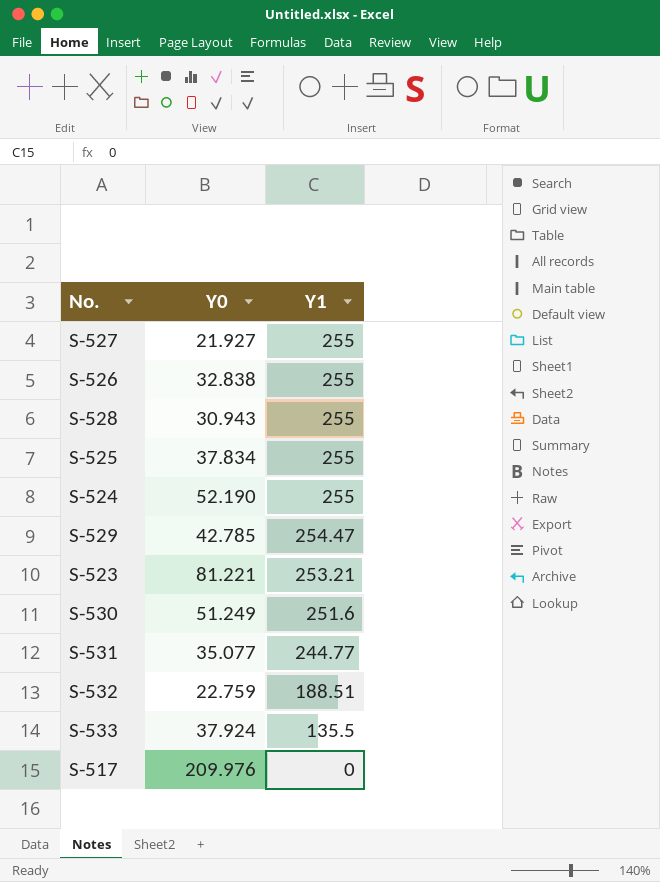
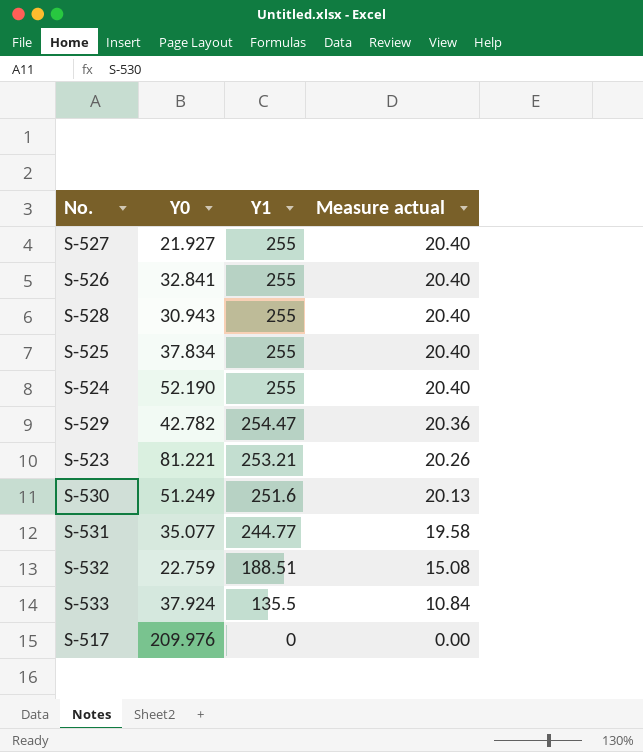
column Measure actual | formula: none -> [Y1] * 0.08
S-526 | Y0: 32.838 -> 32.841
S-529 | Y0: 42.785 -> 42.782

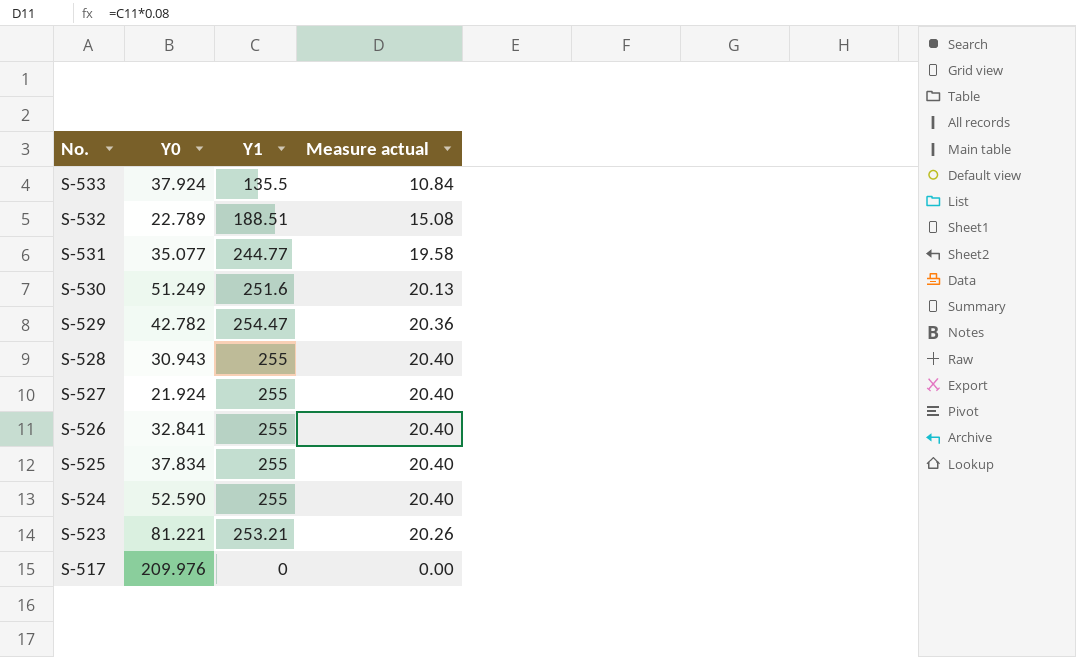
row order: Y1 descending -> No. descending
S-532 | Y0: 22.759 -> 22.789
S-527 | Y0: 21.927 -> 21.924
S-524 | Y0: 52.190 -> 52.590

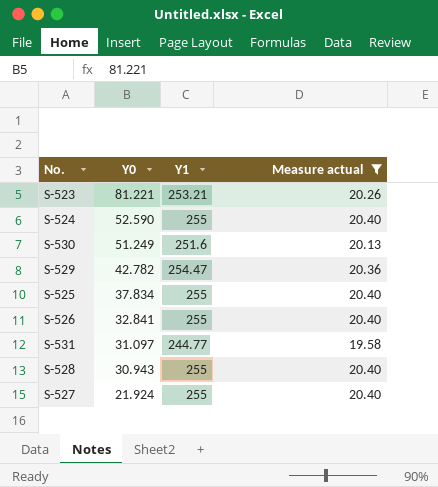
filter: none -> Measure actual >= 19.58
row order: No. descending -> Y0 descending
S-531 | Y0: 35.077 -> 31.097

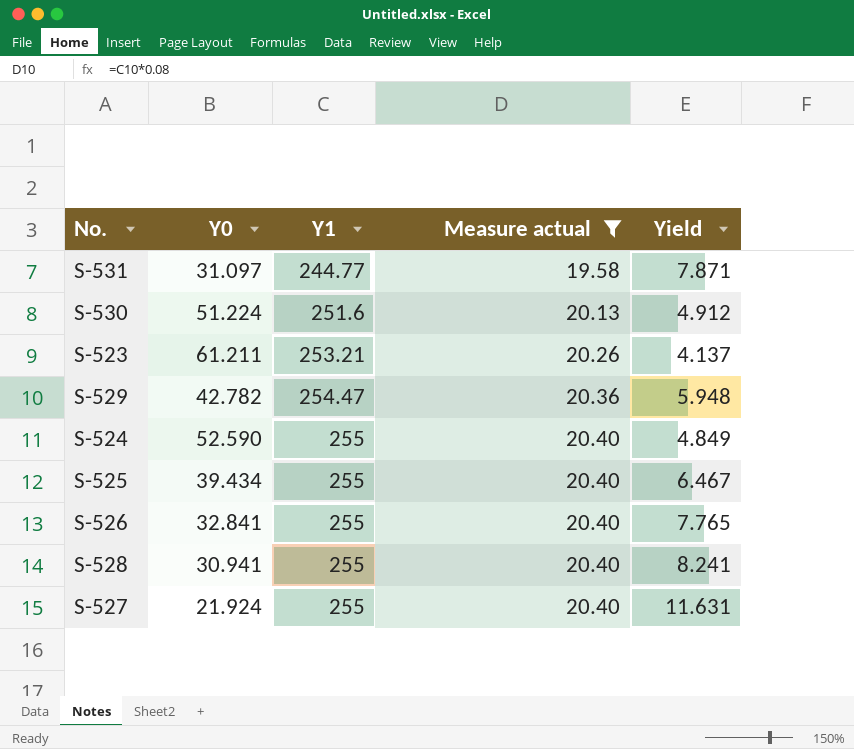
row order: Y0 descending -> Y1 ascending
column Yield | formula: none -> [Y1] / [Y0]
S-530 | Y0: 51.249 -> 51.224
S-523 | Y0: 81.221 -> 61.211
S-525 | Y0: 37.834 -> 39.434
S-528 | Y0: 30.943 -> 30.941

